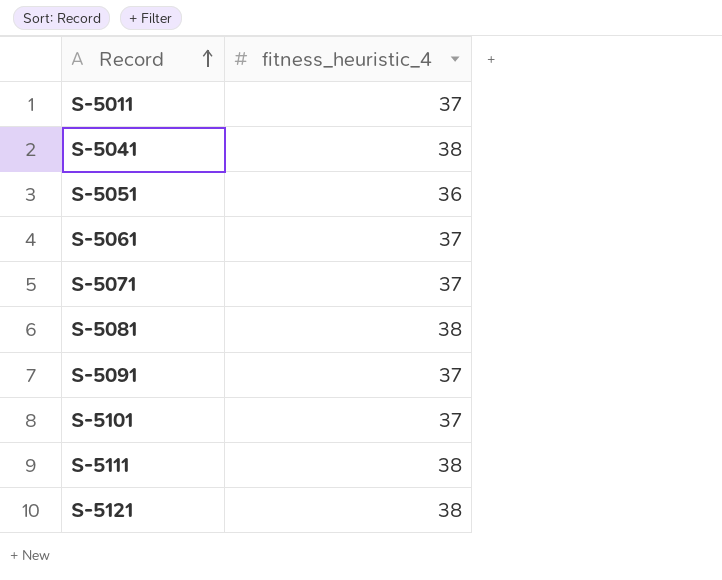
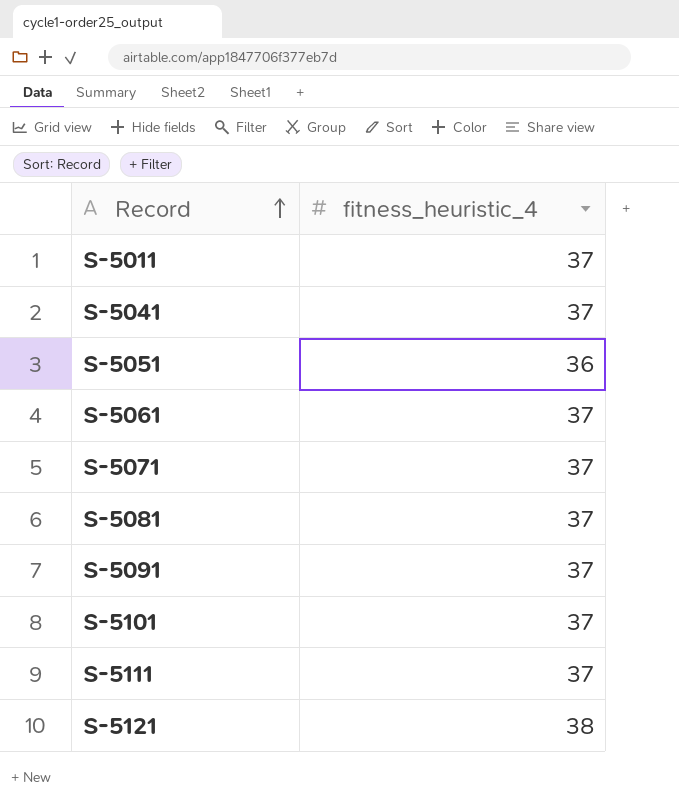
S-5041 | fitness_heuristic_4: 38 -> 37
S-5081 | fitness_heuristic_4: 38 -> 37
S-5111 | fitness_heuristic_4: 38 -> 37

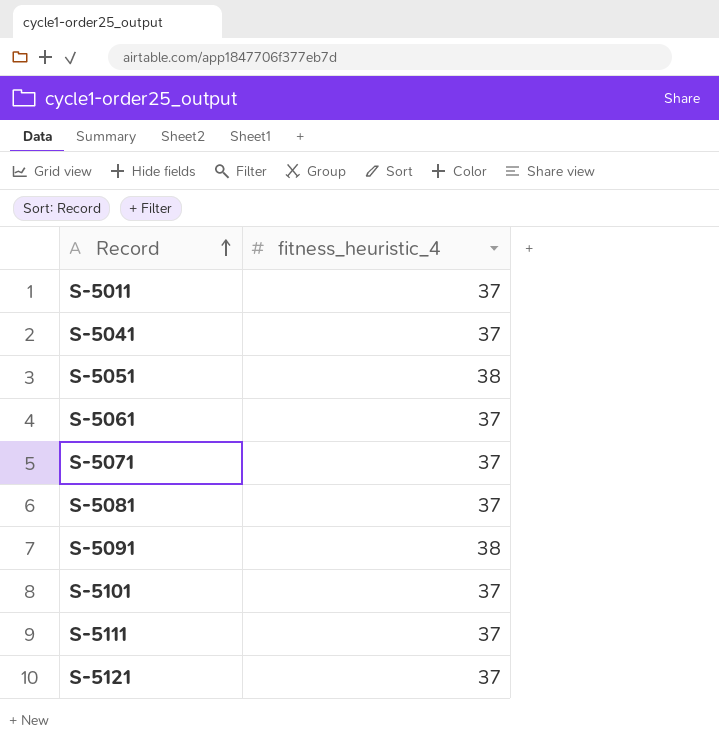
S-5051 | fitness_heuristic_4: 36 -> 38
S-5091 | fitness_heuristic_4: 37 -> 38
S-5121 | fitness_heuristic_4: 38 -> 37

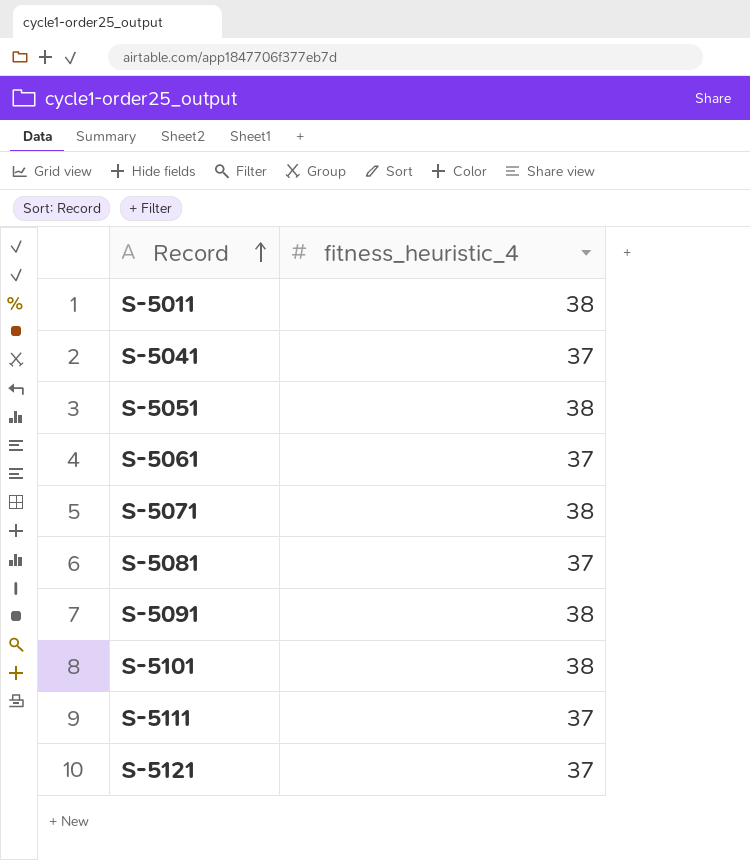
S-5011 | fitness_heuristic_4: 37 -> 38
S-5071 | fitness_heuristic_4: 37 -> 38
S-5101 | fitness_heuristic_4: 37 -> 38

